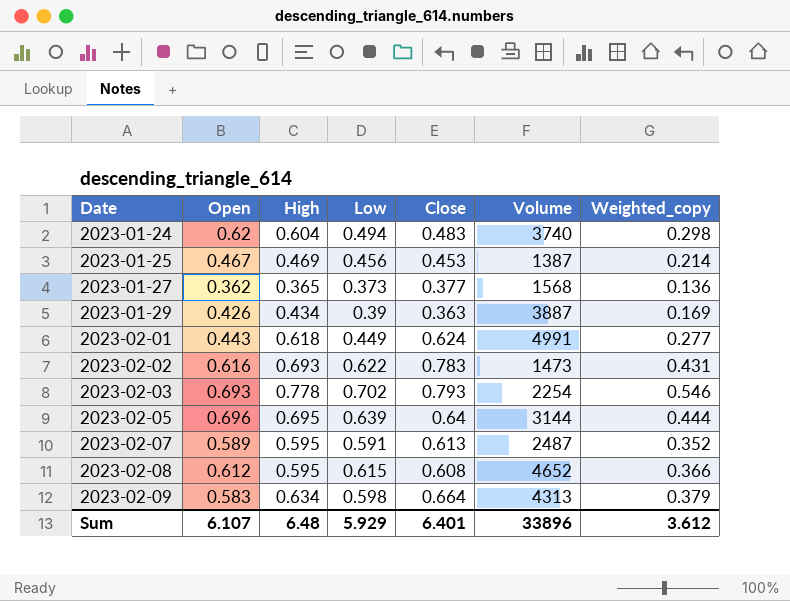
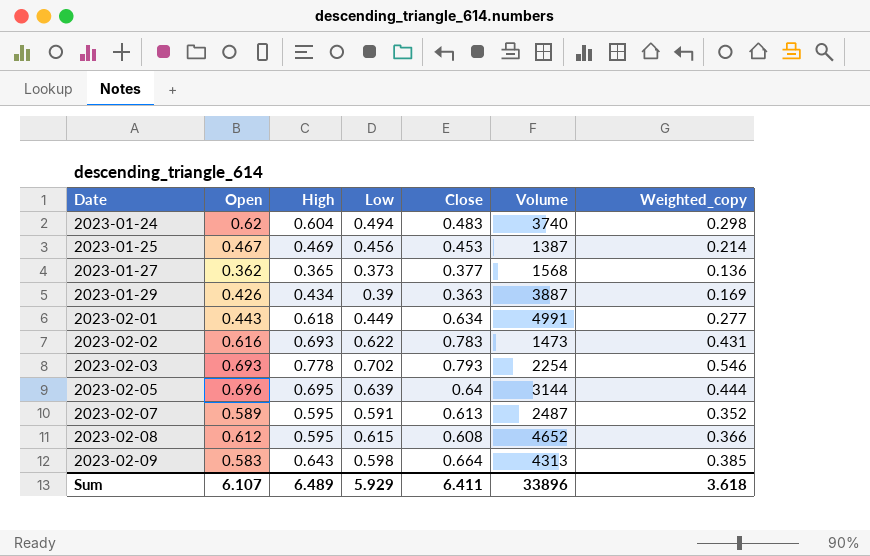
2023-02-01 | Close: 0.624 -> 0.634
2023-02-09 | High: 0.634 -> 0.643
2023-02-09 | Weighted_copy: 0.379 -> 0.385
Sum | High: 6.48 -> 6.489
Sum | Close: 6.401 -> 6.411
Sum | Weighted_copy: 3.612 -> 3.618

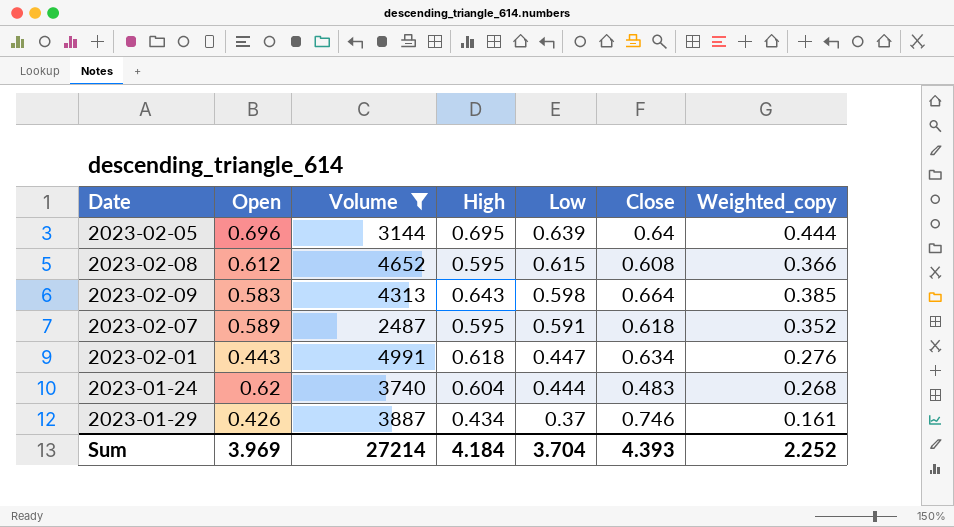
filter: none -> Volume >= 2487
row order: Date ascending -> Low descending
column Volume | position: 6 -> 3
2023-02-07 | Close: 0.613 -> 0.618
2023-02-01 | Low: 0.449 -> 0.447
2023-02-01 | Weighted_copy: 0.277 -> 0.276
2023-01-24 | Low: 0.494 -> 0.444
2023-01-24 | Weighted_copy: 0.298 -> 0.268
2023-01-29 | Low: 0.39 -> 0.37
2023-01-29 | Close: 0.363 -> 0.746
2023-01-29 | Weighted_copy: 0.169 -> 0.161
Sum | Open: 6.107 -> 3.969
Sum | Volume: 33896 -> 27214
Sum | High: 6.489 -> 4.184
Sum | Low: 5.929 -> 3.704
Sum | Close: 6.411 -> 4.393
Sum | Weighted_copy: 3.618 -> 2.252

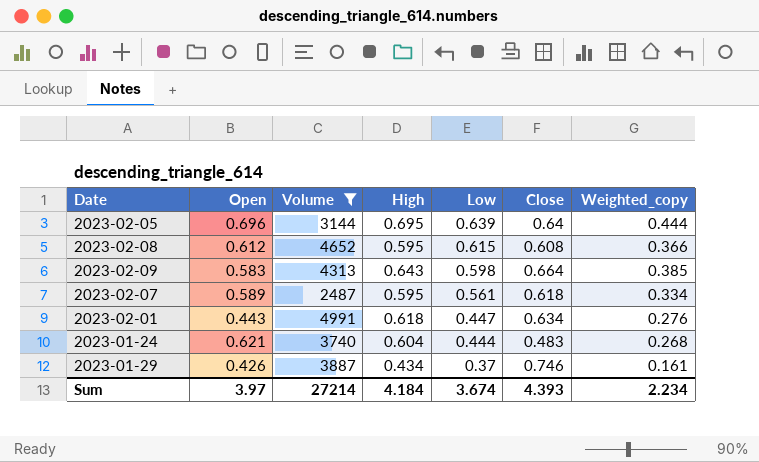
2023-02-07 | Low: 0.591 -> 0.561
2023-02-07 | Weighted_copy: 0.352 -> 0.334
2023-01-24 | Open: 0.62 -> 0.621
Sum | Open: 3.969 -> 3.97
Sum | Low: 3.704 -> 3.674
Sum | Weighted_copy: 2.252 -> 2.234

